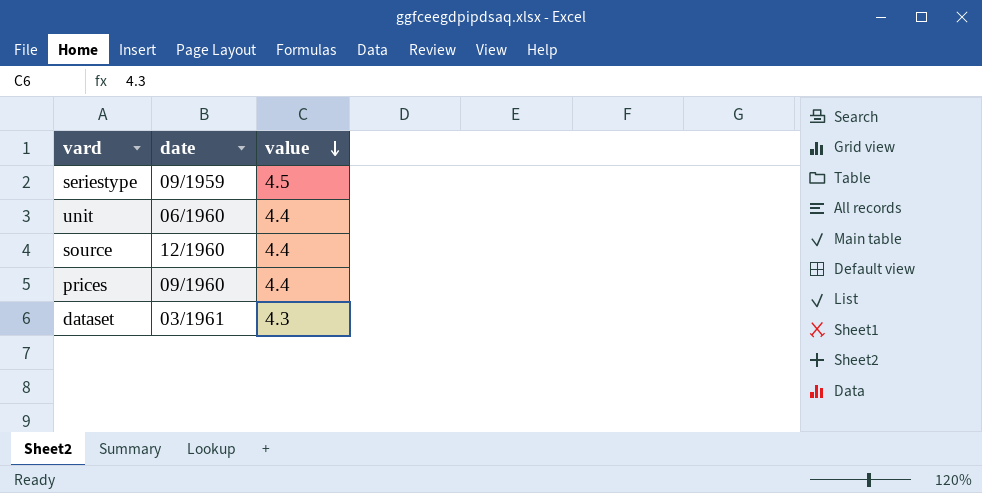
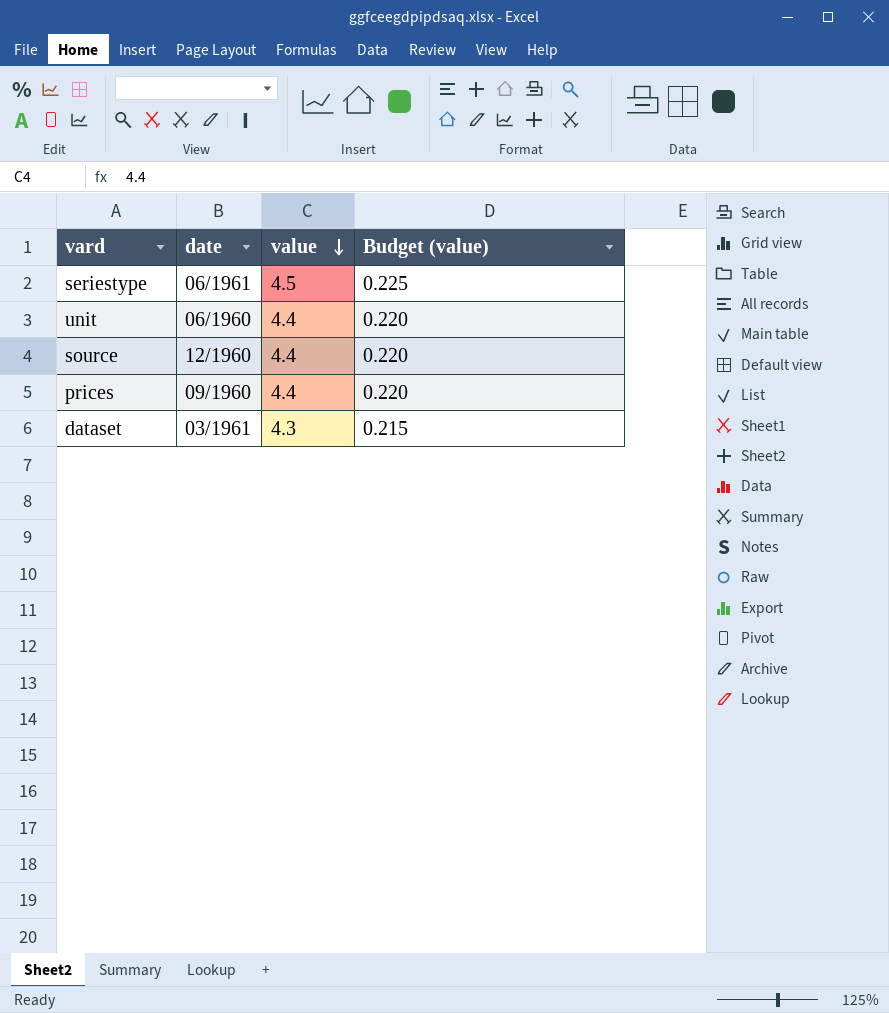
column Budget (value) | formula: none -> [value] * 0.05
seriestype | date: 09/1959 -> 06/1961

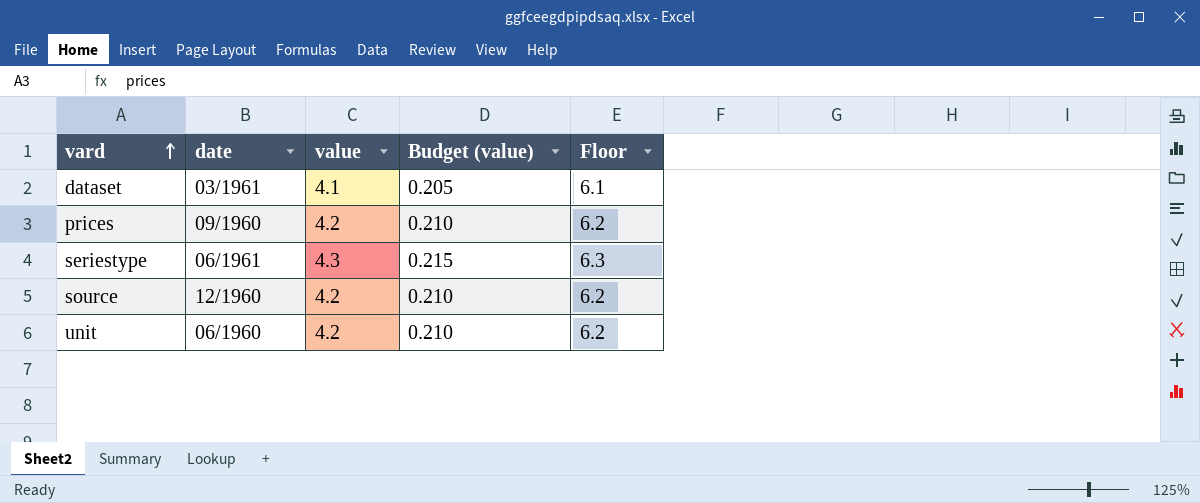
row order: value descending -> vard ascending
column Floor | formula: none -> [value] + 2
dataset | value: 4.3 -> 4.1
dataset | Budget (value): 0.215 -> 0.205
prices | value: 4.4 -> 4.2
prices | Budget (value): 0.220 -> 0.210
seriestype | value: 4.5 -> 4.3
seriestype | Budget (value): 0.225 -> 0.215
source | value: 4.4 -> 4.2
source | Budget (value): 0.220 -> 0.210
unit | value: 4.4 -> 4.2
unit | Budget (value): 0.220 -> 0.210

